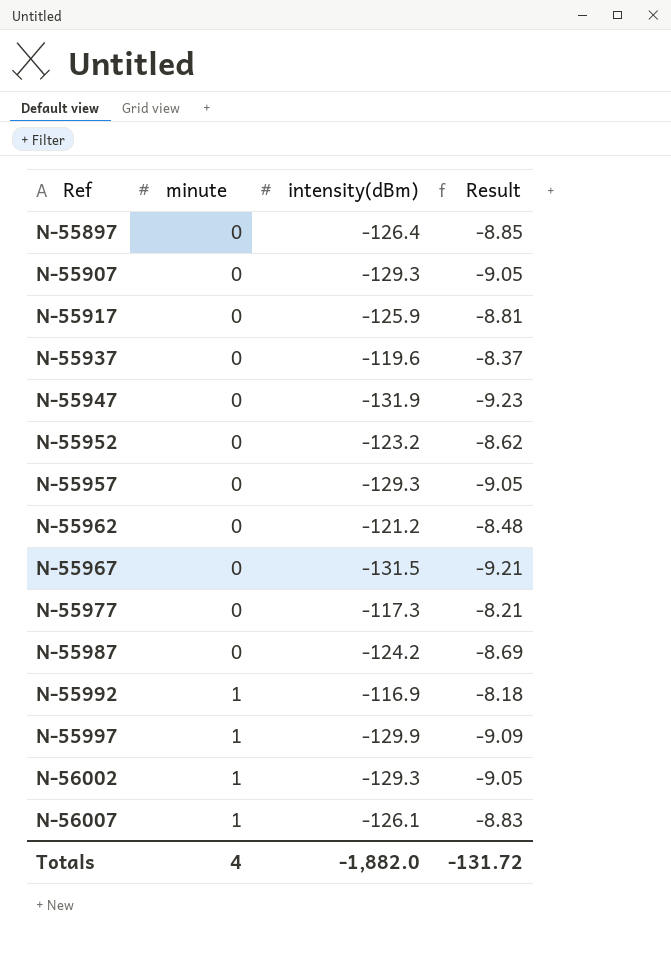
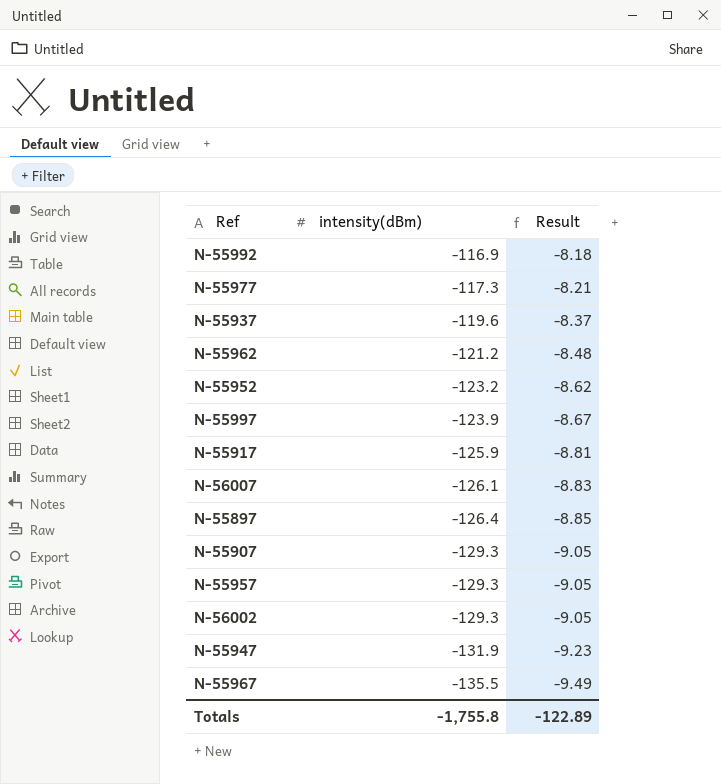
row order: Ref ascending -> intensity(dBm) descending
column minute | position: 2 -> none
row N-55987: 0 | -124.2 | -8.69 -> none
N-55997 | intensity(dBm): -129.9 -> -123.9
N-55997 | Result: -9.09 -> -8.67
N-55967 | intensity(dBm): -131.5 -> -135.5
N-55967 | Result: -9.21 -> -9.49
Totals | intensity(dBm): -1,882.0 -> -1,755.8
Totals | Result: -131.72 -> -122.89

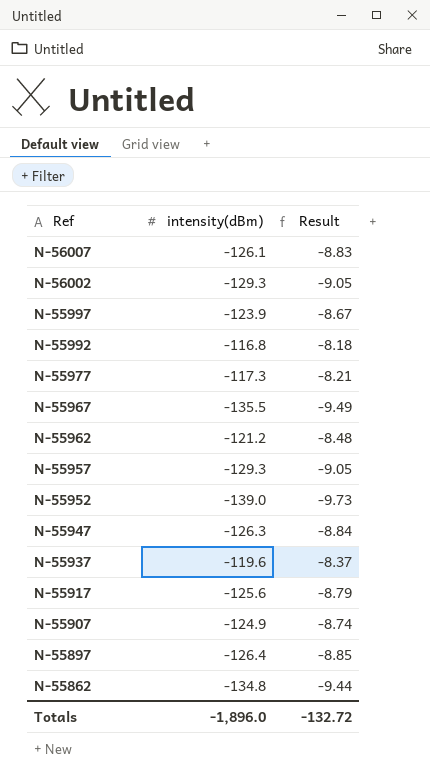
row order: intensity(dBm) descending -> Ref descending
N-55992 | intensity(dBm): -116.9 -> -116.8
N-55952 | intensity(dBm): -123.2 -> -139.0
N-55952 | Result: -8.62 -> -9.73
N-55947 | intensity(dBm): -131.9 -> -126.3
N-55947 | Result: -9.23 -> -8.84
N-55917 | intensity(dBm): -125.9 -> -125.6
N-55917 | Result: -8.81 -> -8.79
N-55907 | intensity(dBm): -129.3 -> -124.9
N-55907 | Result: -9.05 -> -8.74
row N-55862: none -> -134.8 | -9.44
Totals | intensity(dBm): -1,755.8 -> -1,896.0
Totals | Result: -122.89 -> -132.72

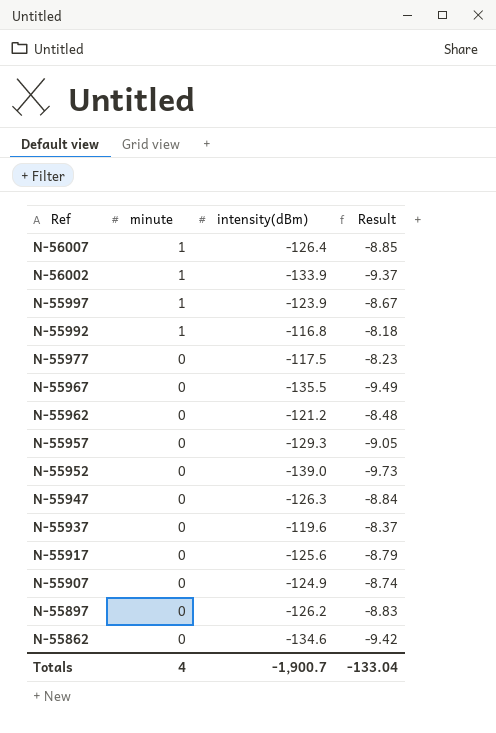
column minute | position: none -> 2
N-56007 | intensity(dBm): -126.1 -> -126.4
N-56007 | Result: -8.83 -> -8.85
N-56002 | intensity(dBm): -129.3 -> -133.9
N-56002 | Result: -9.05 -> -9.37
N-55977 | intensity(dBm): -117.3 -> -117.5
N-55977 | Result: -8.21 -> -8.23
N-55897 | intensity(dBm): -126.4 -> -126.2
N-55897 | Result: -8.85 -> -8.83
N-55862 | intensity(dBm): -134.8 -> -134.6
N-55862 | Result: -9.44 -> -9.42
Totals | intensity(dBm): -1,896.0 -> -1,900.7
Totals | Result: -132.72 -> -133.04

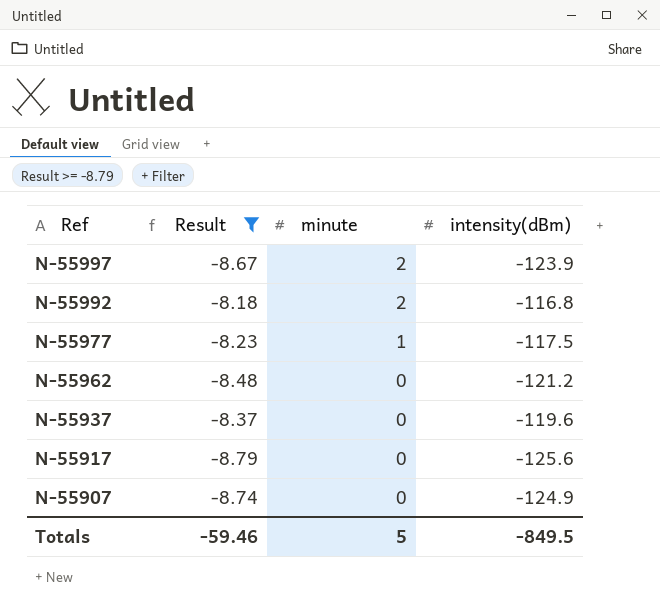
filter: none -> Result >= -8.79
column Result | position: 4 -> 2
N-55997 | minute: 1 -> 2
N-55992 | minute: 1 -> 2
N-55977 | minute: 0 -> 1
Totals | Result: -133.04 -> -59.46
Totals | minute: 4 -> 5
Totals | intensity(dBm): -1,900.7 -> -849.5

